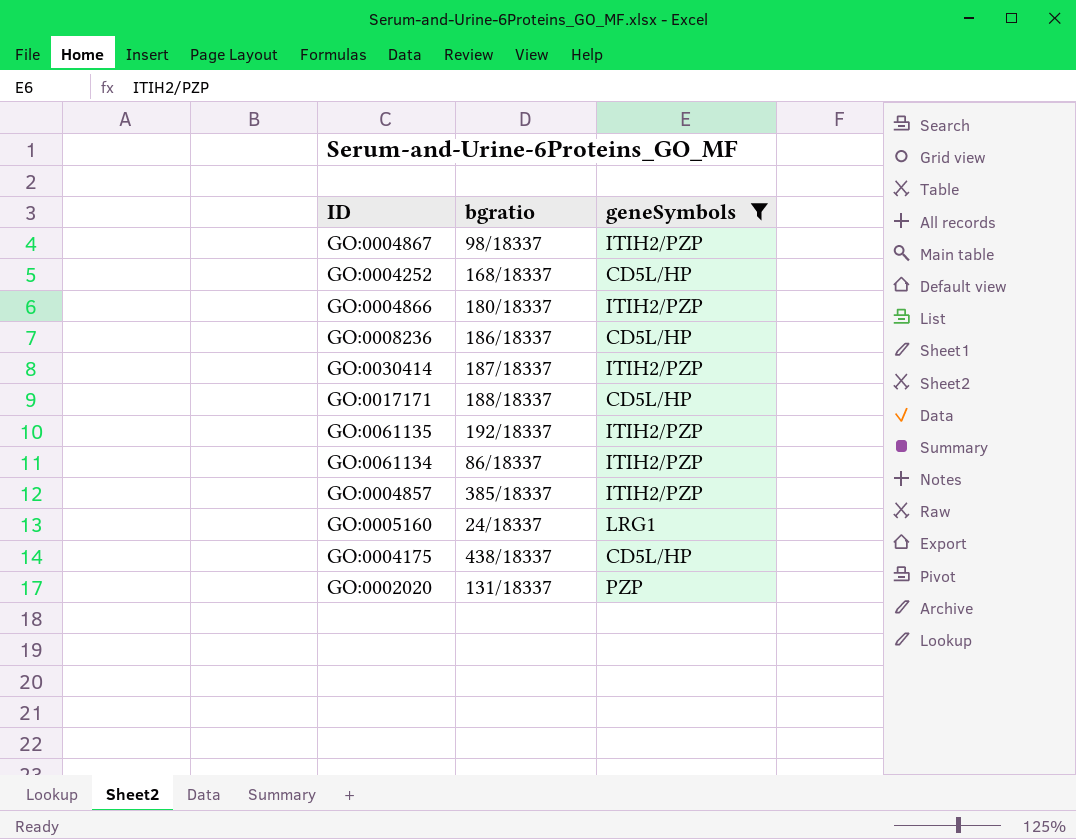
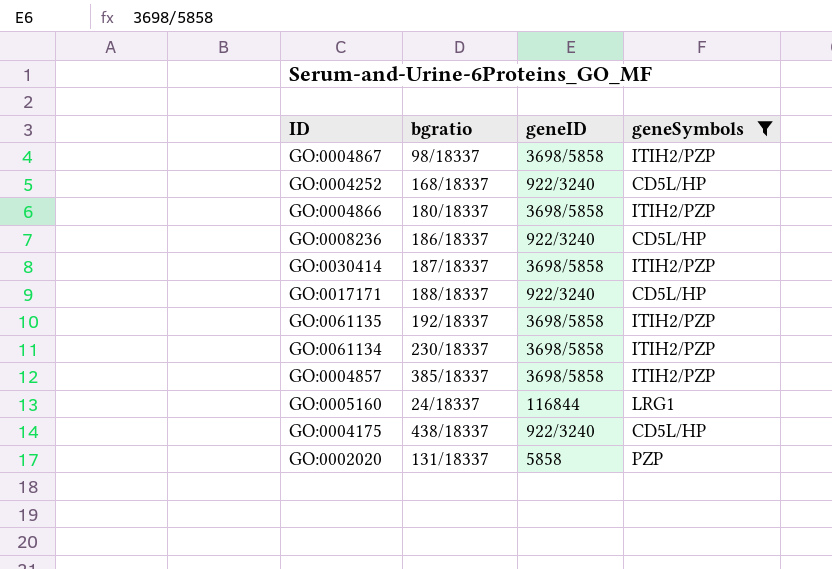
column geneID | position: none -> 3
GO:0061134 | bgratio: 86/18337 -> 230/18337

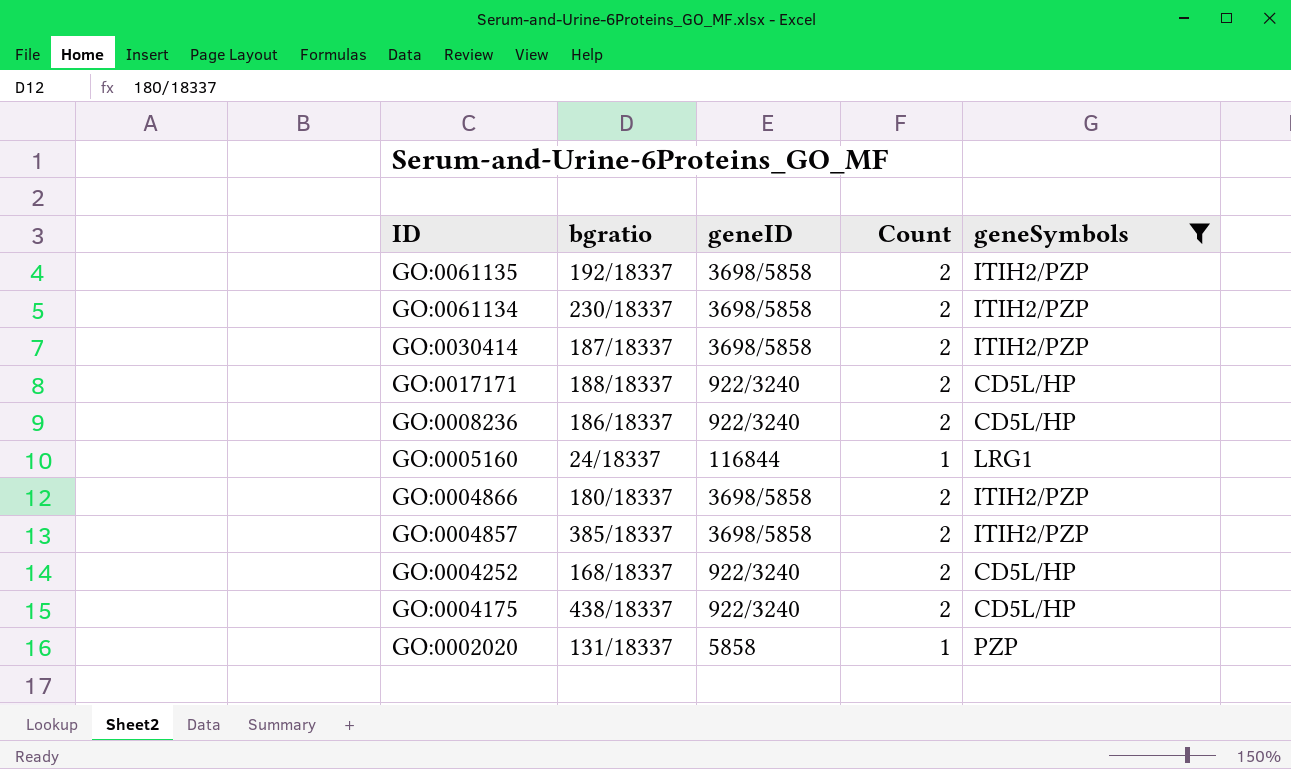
row order: none -> ID descending
column Count | position: none -> 4
row GO:0004867: 98/18337 | 3698/5858 | ITIH2/PZP -> none

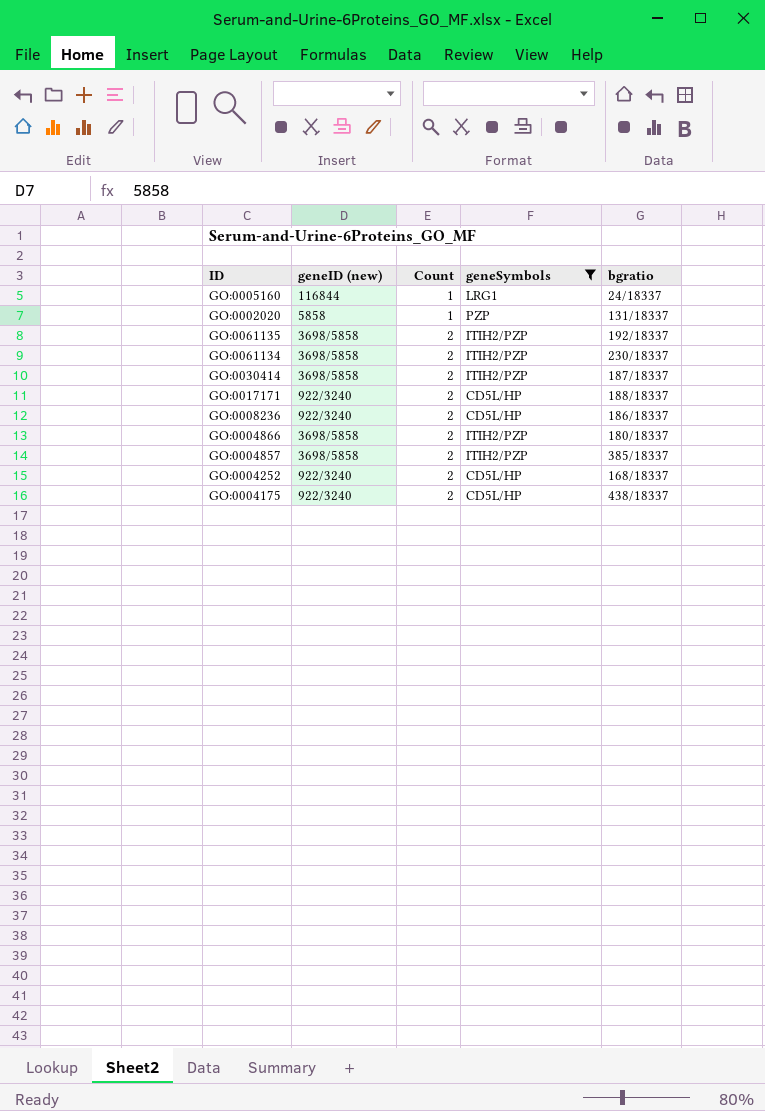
row order: ID descending -> Count ascending
column name: geneID -> geneID (new)
column bgratio | position: 2 -> 5

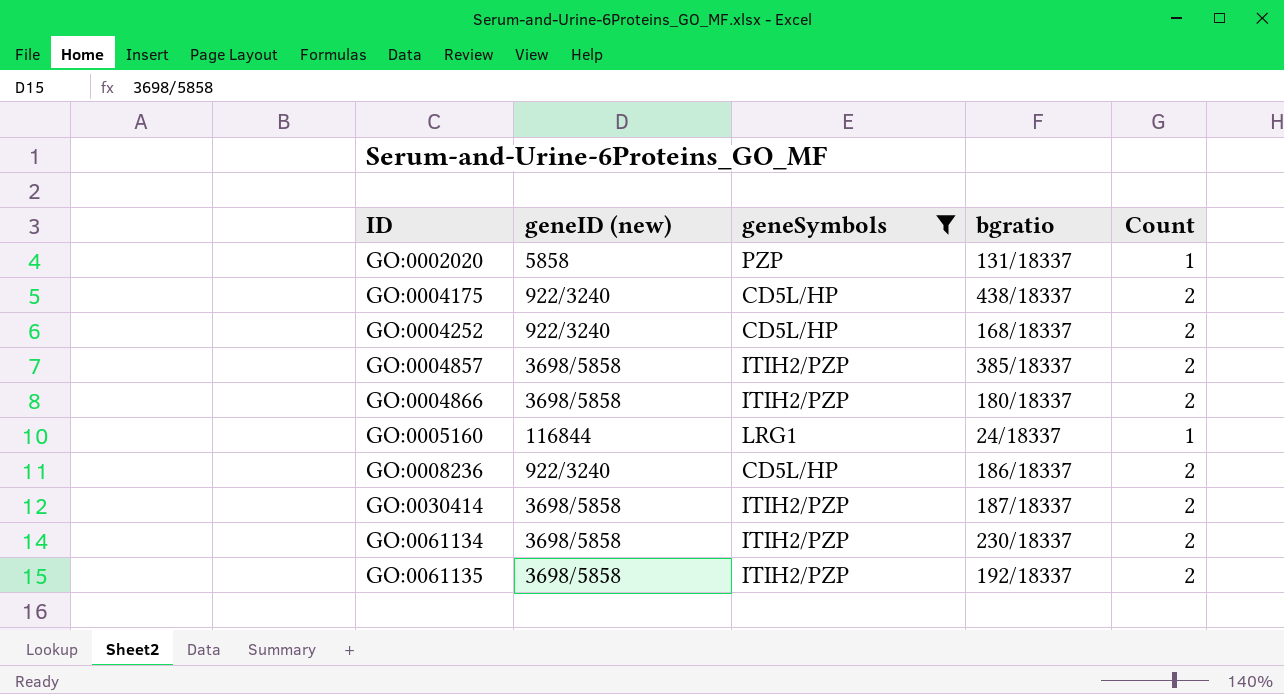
row order: Count ascending -> ID ascending
column Count | position: 3 -> 5
row GO:0017171: 922/3240 | 2 | CD5L/HP | 188/18337 -> none

